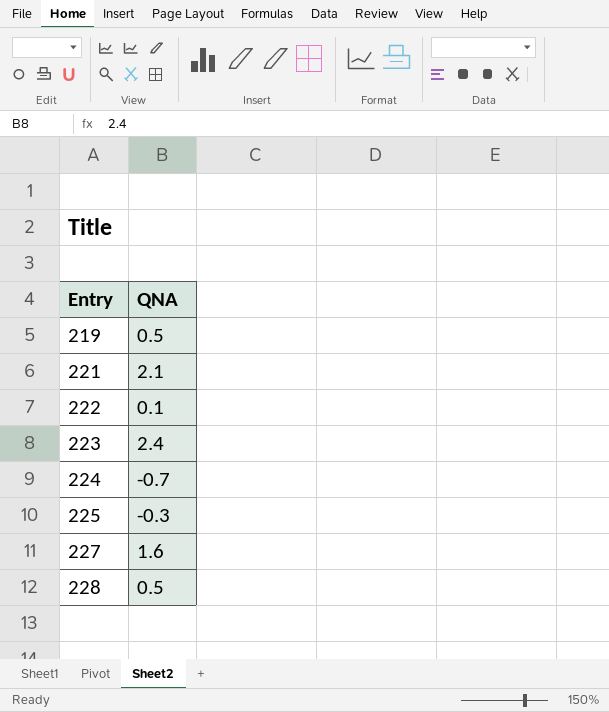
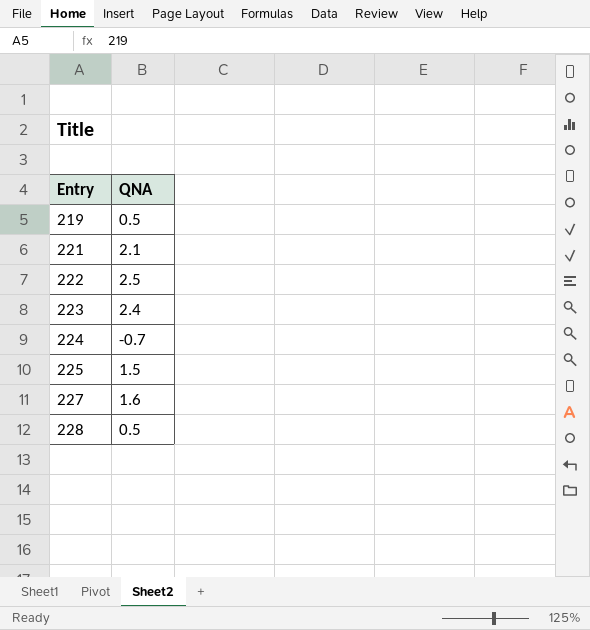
222 | QNA: 0.1 -> 2.5
225 | QNA: -0.3 -> 1.5

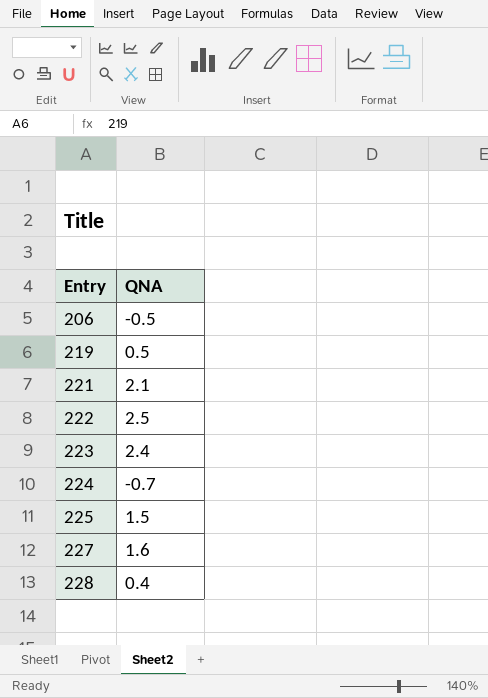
row 206: none -> -0.5
228 | QNA: 0.5 -> 0.4

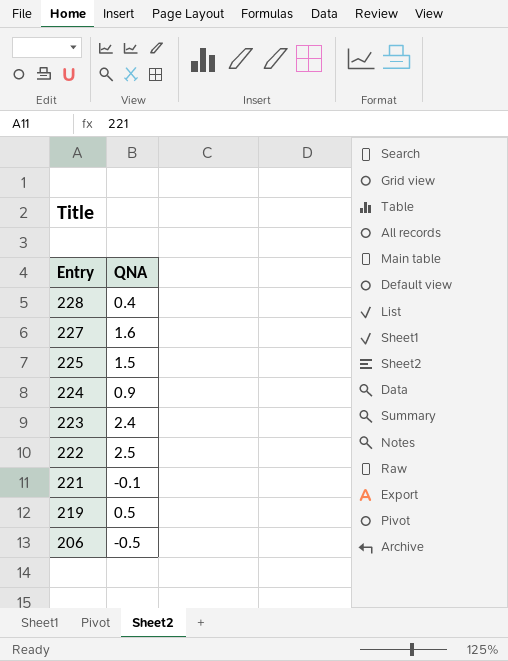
row order: Entry ascending -> Entry descending
224 | QNA: -0.7 -> 0.9
221 | QNA: 2.1 -> -0.1

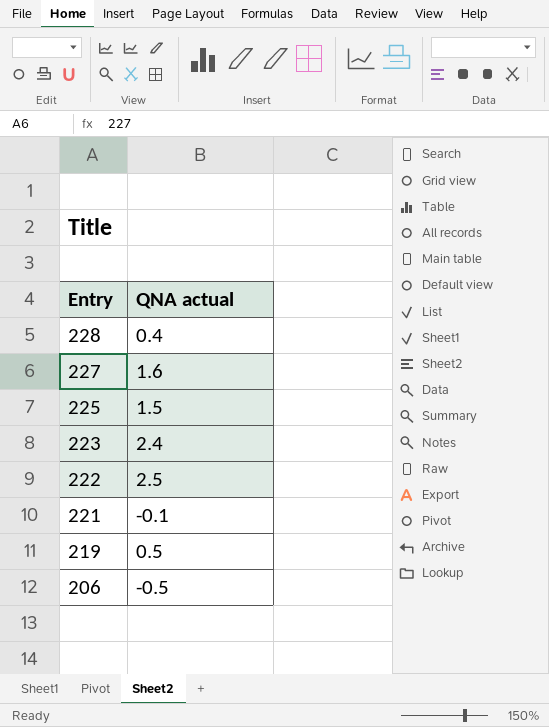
column name: QNA -> QNA actual
row 224: 0.9 -> none

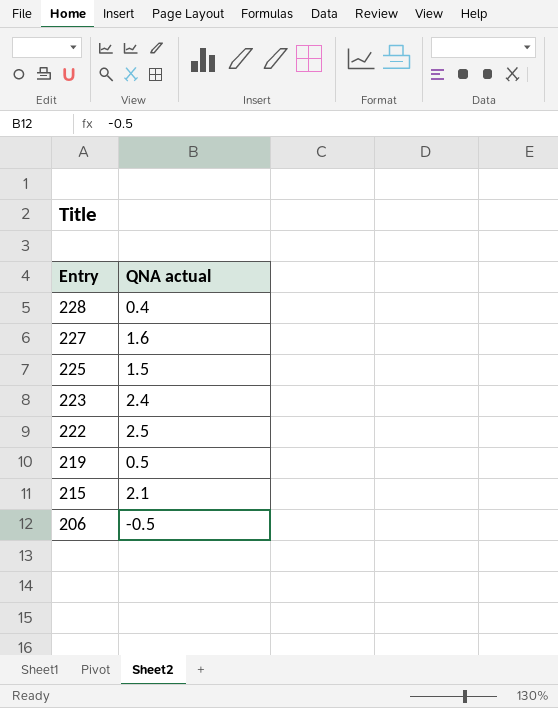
row 221: -0.1 -> none
row 215: none -> 2.1

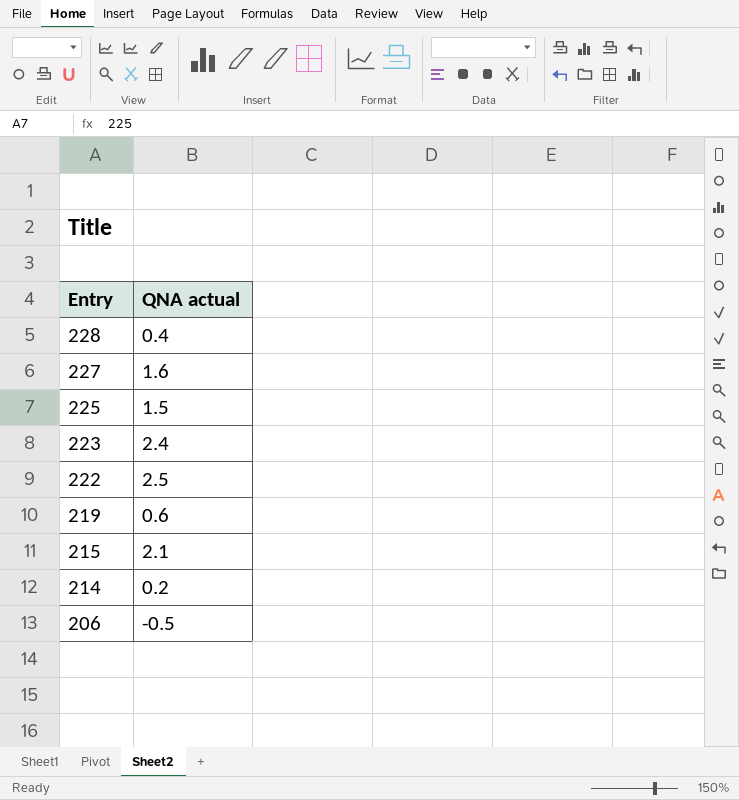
219 | QNA actual: 0.5 -> 0.6
row 214: none -> 0.2

